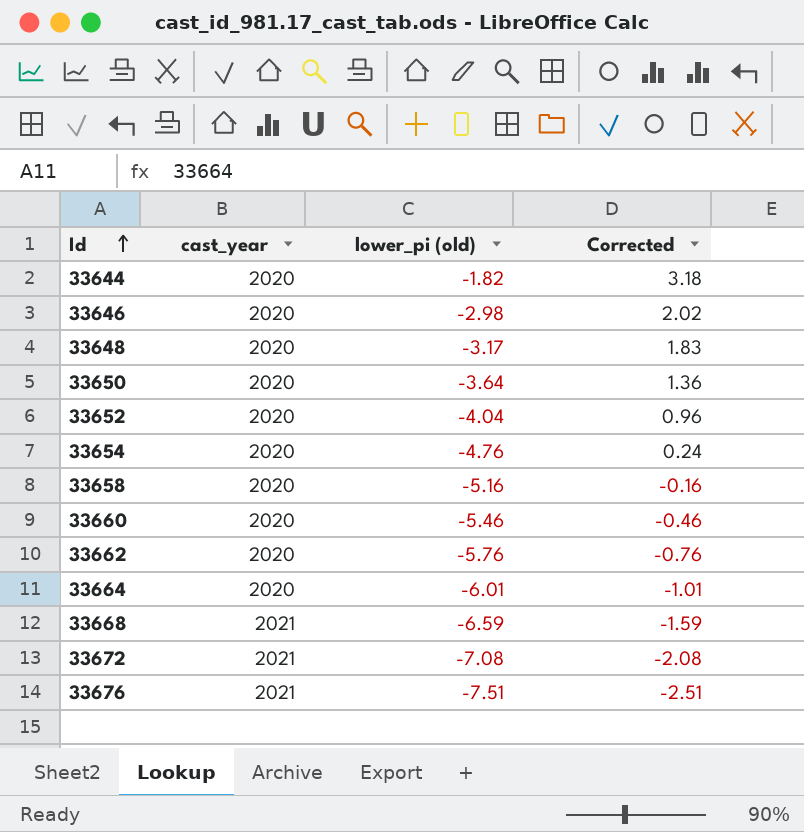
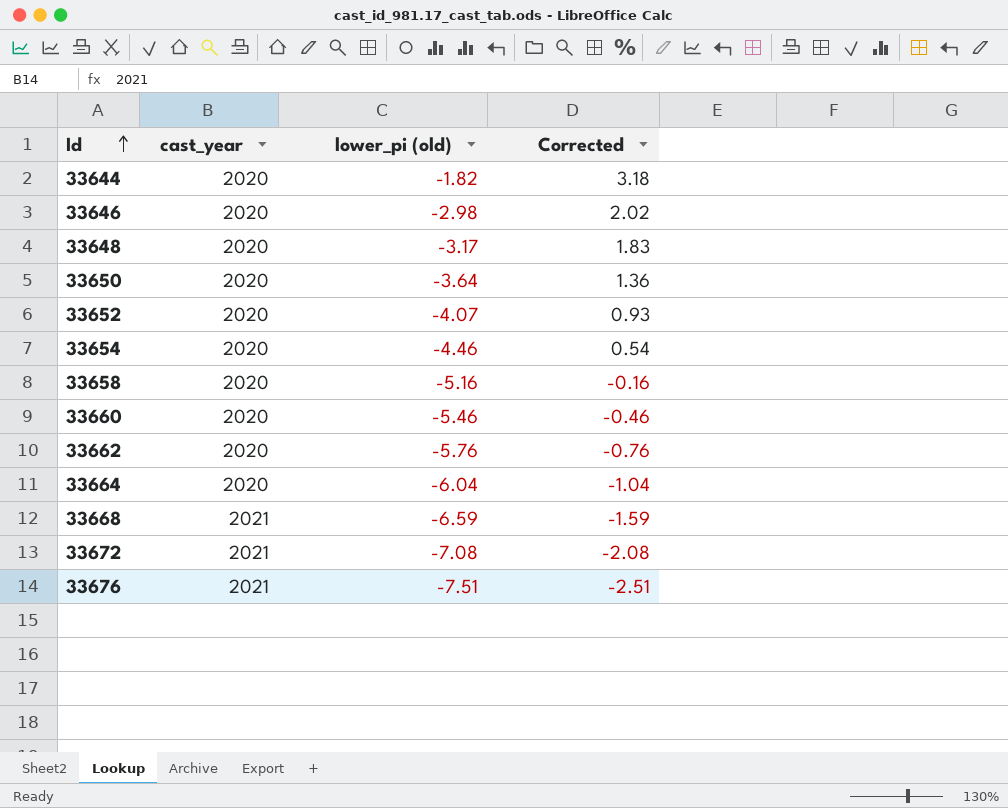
33652 | lower_pi (old): -4.04 -> -4.07
33652 | Corrected: 0.96 -> 0.93
33654 | lower_pi (old): -4.76 -> -4.46
33654 | Corrected: 0.24 -> 0.54
33664 | lower_pi (old): -6.01 -> -6.04
33664 | Corrected: -1.01 -> -1.04

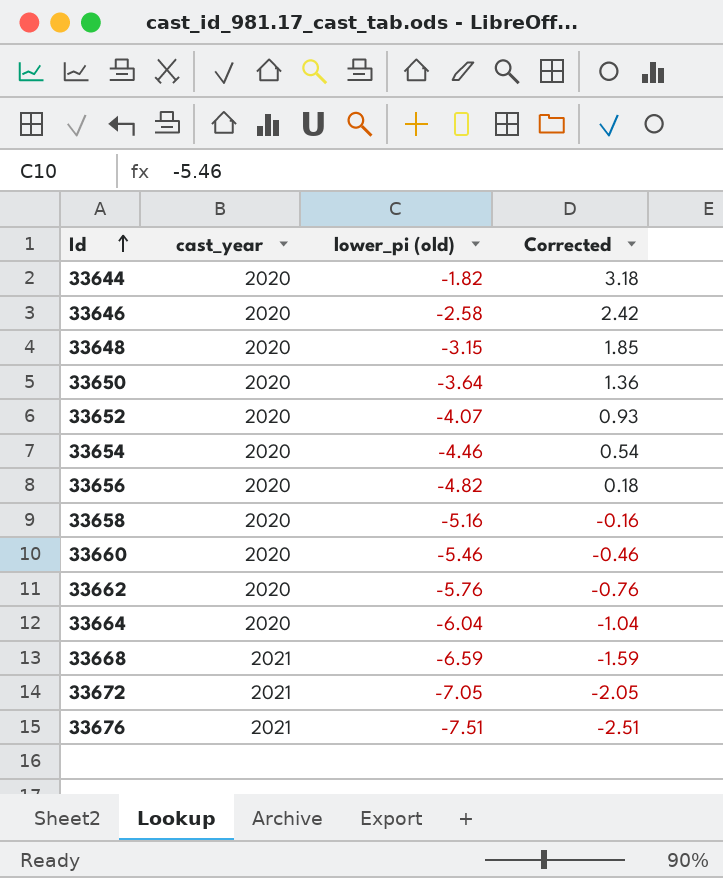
33646 | lower_pi (old): -2.98 -> -2.58
33646 | Corrected: 2.02 -> 2.42
33648 | lower_pi (old): -3.17 -> -3.15
33648 | Corrected: 1.83 -> 1.85
row 33656: none -> 2020 | -4.82 | 0.18
33672 | lower_pi (old): -7.08 -> -7.05
33672 | Corrected: -2.08 -> -2.05

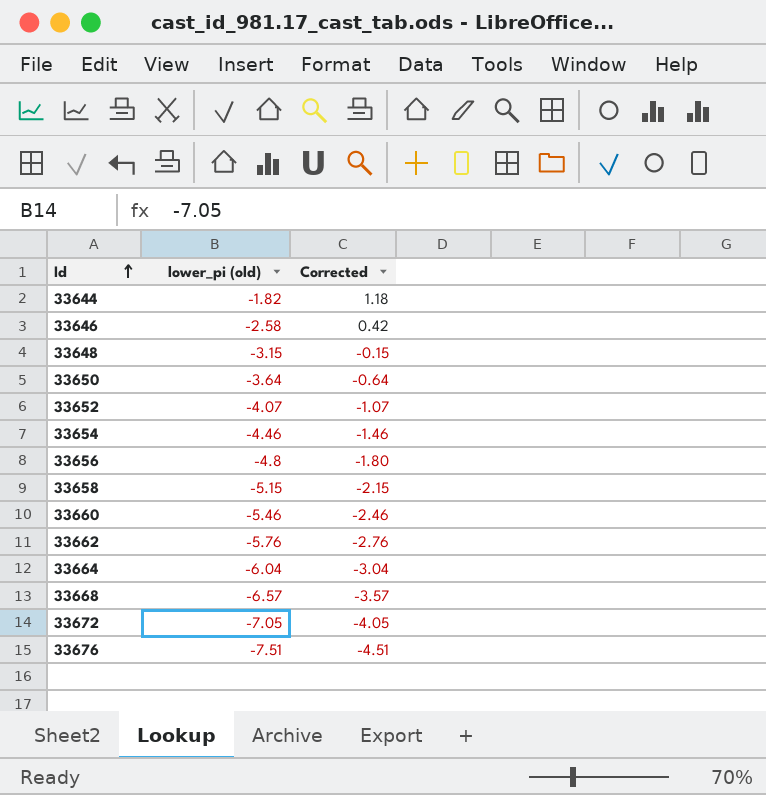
column cast_year | position: 2 -> none
column Corrected | formula: [lower_pi (old)] + 5 -> [lower_pi (old)] + 3
33656 | lower_pi (old): -4.82 -> -4.8
33658 | lower_pi (old): -5.16 -> -5.15
33668 | lower_pi (old): -6.59 -> -6.57

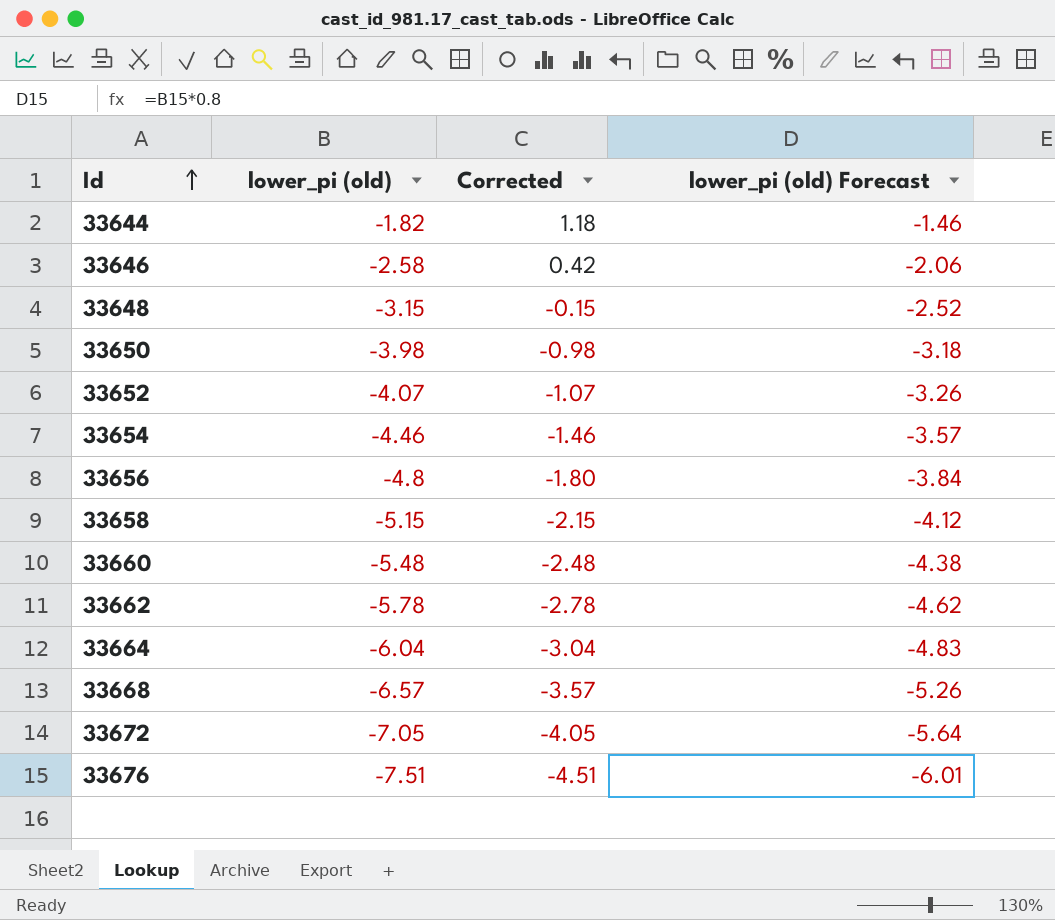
column lower_pi (old) Forecast | formula: none -> [lower_pi (old)] * 0.8
33650 | lower_pi (old): -3.64 -> -3.98
33650 | Corrected: -0.64 -> -0.98
33660 | lower_pi (old): -5.46 -> -5.48
33660 | Corrected: -2.46 -> -2.48
33662 | lower_pi (old): -5.76 -> -5.78
33662 | Corrected: -2.76 -> -2.78

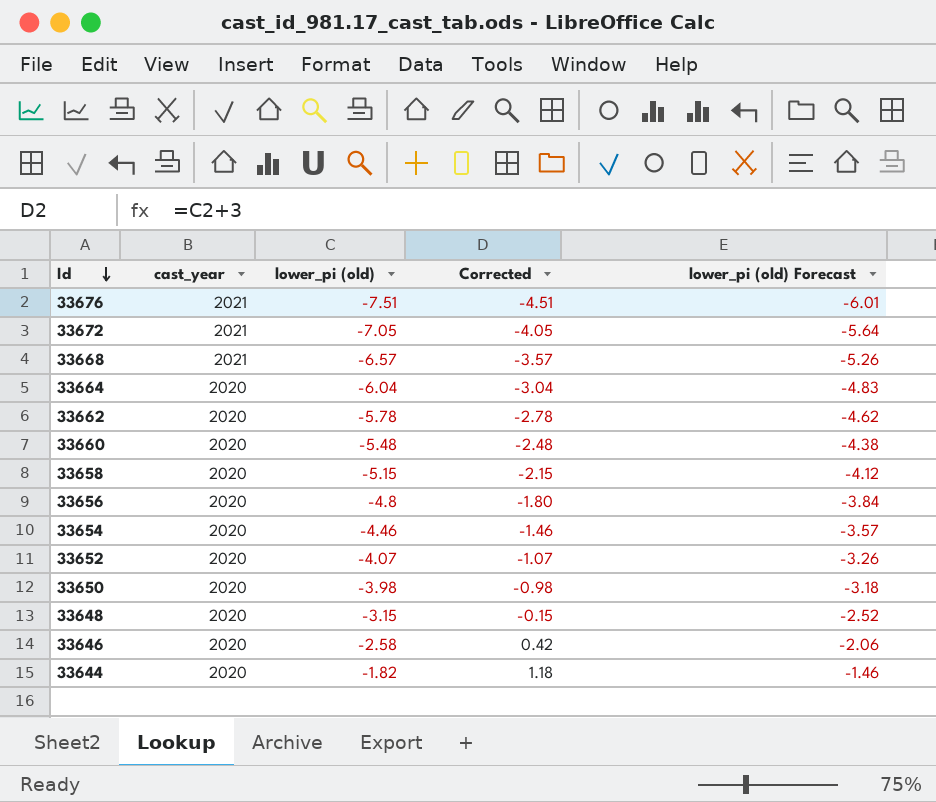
row order: Id ascending -> Id descending
column cast_year | position: none -> 2

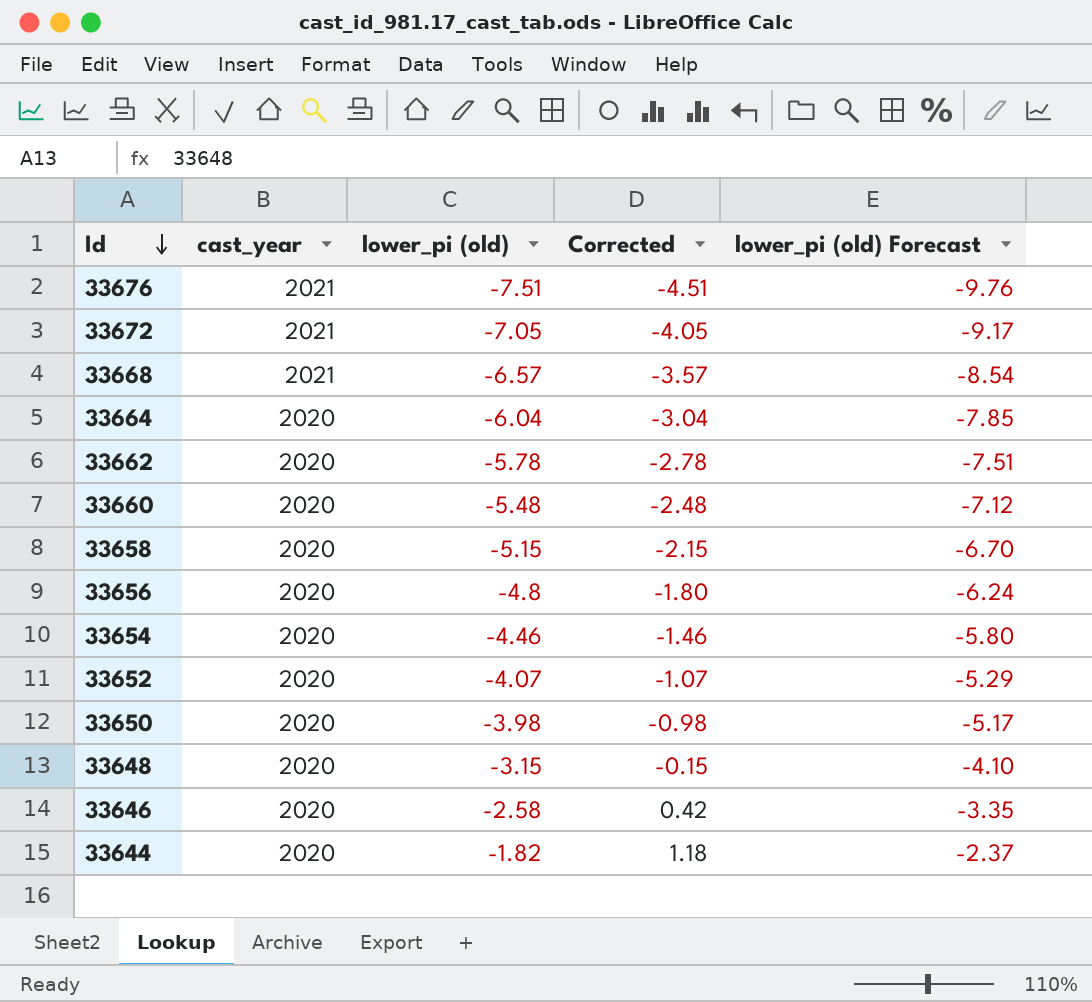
column lower_pi (old) Forecast | formula: [lower_pi (old)] * 0.8 -> [lower_pi (old)] * 1.3

